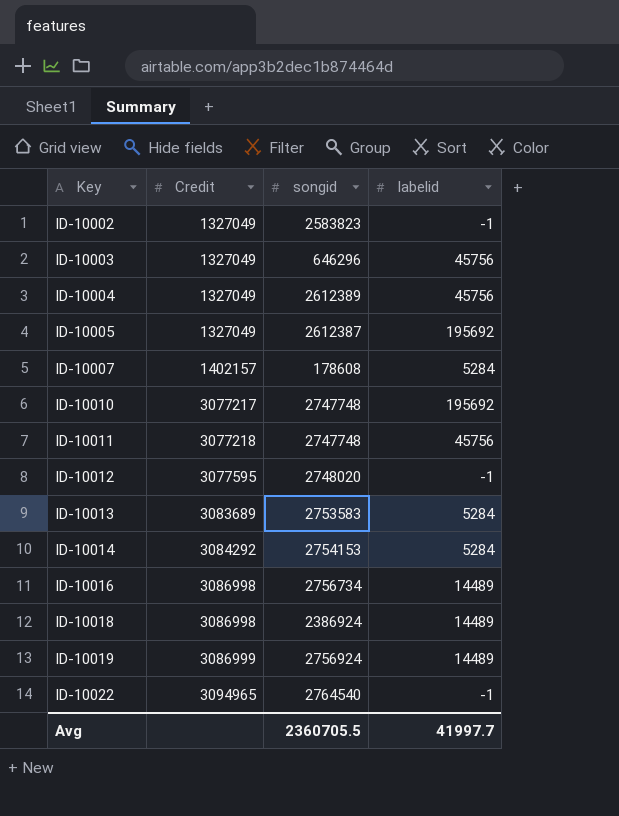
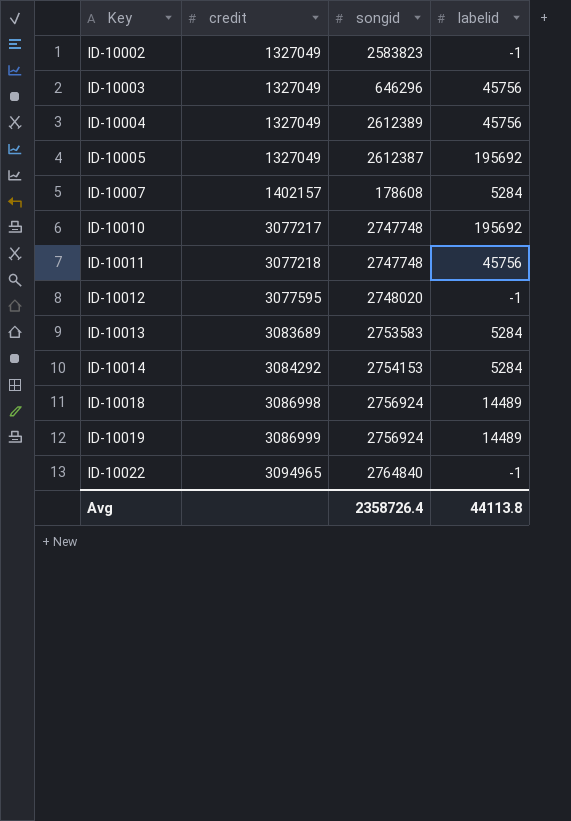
column name: Credit -> credit
row ID-10016: 3086998 | 2756734 | 14489 -> none
ID-10018 | songid: 2386924 -> 2756924
ID-10022 | songid: 2764540 -> 2764840
Avg | songid: 2360705.5 -> 2358726.4
Avg | labelid: 41997.7 -> 44113.8

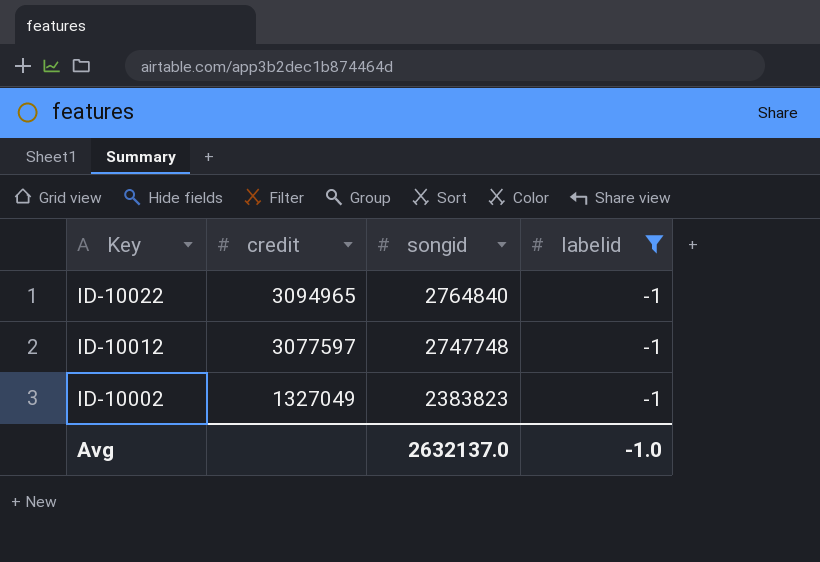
filter: none -> labelid = -1
row order: Key ascending -> Key descending
ID-10012 | credit: 3077595 -> 3077597
ID-10012 | songid: 2748020 -> 2747748
ID-10002 | songid: 2583823 -> 2383823
Avg | songid: 2358726.4 -> 2632137.0
Avg | labelid: 44113.8 -> -1.0

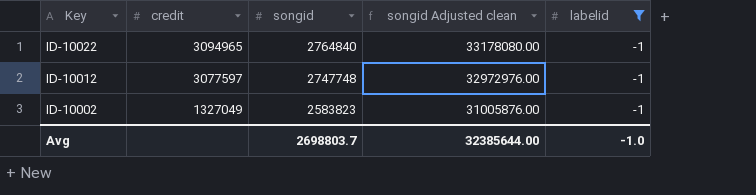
column songid Adjusted clean | formula: none -> [songid] * 12
ID-10002 | songid: 2383823 -> 2583823
Avg | songid: 2632137.0 -> 2698803.7

